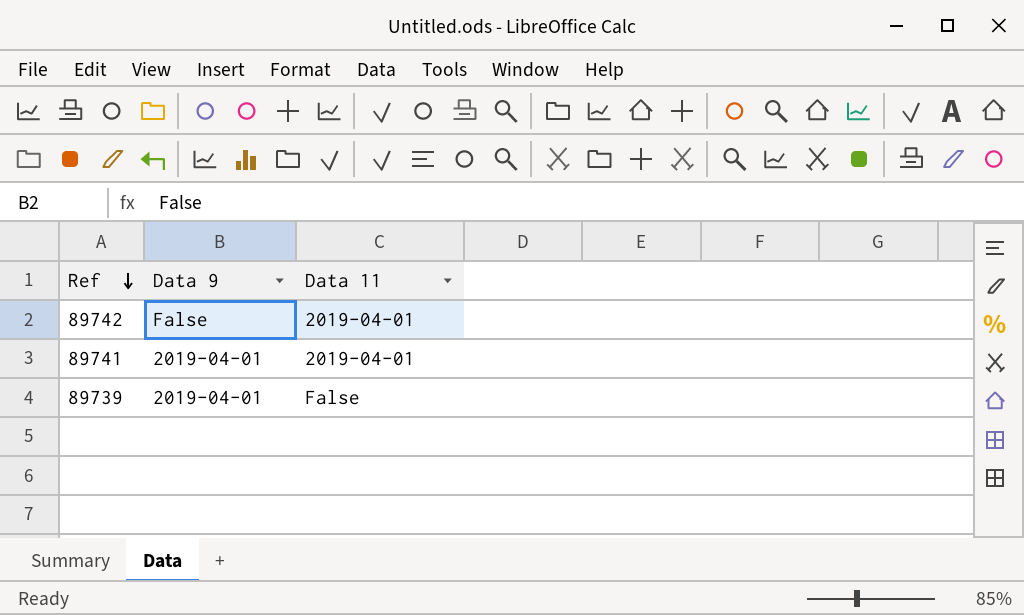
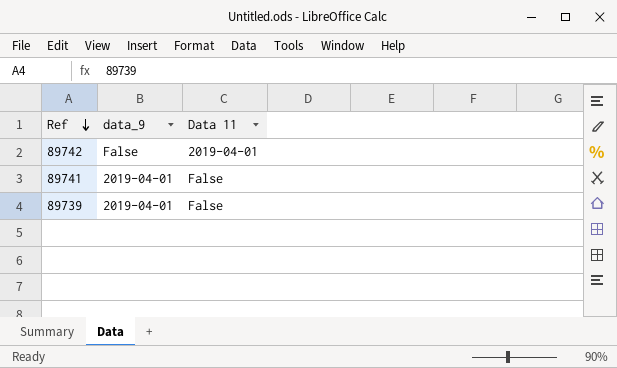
column name: Data 9 -> data_9
89741 | Data 11: 2019-04-01 -> False

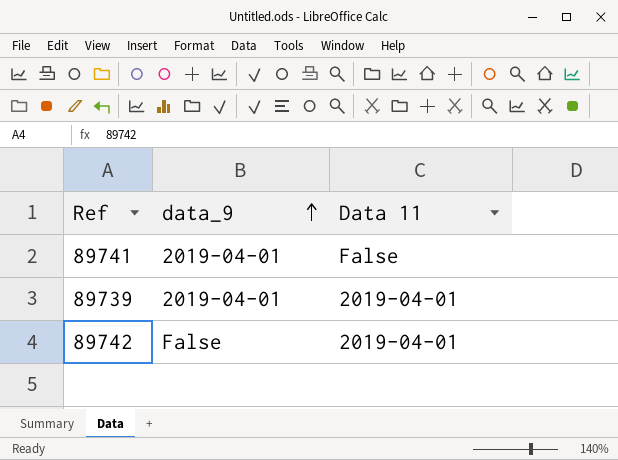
row order: Ref descending -> data_9 ascending
89739 | Data 11: False -> 2019-04-01

